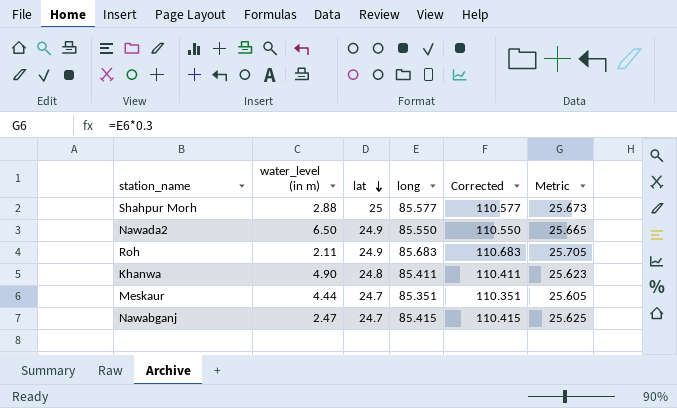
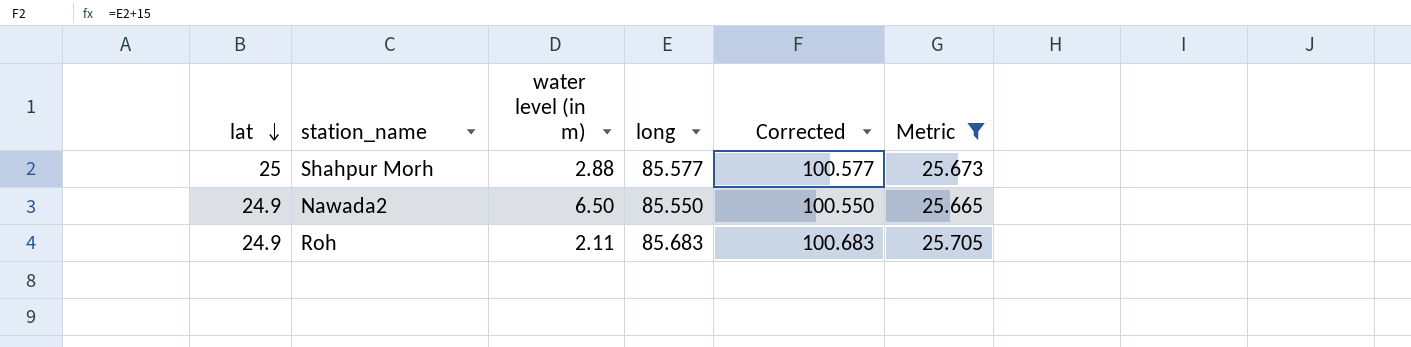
filter: none -> Metric >= 25.665
column lat | position: 3 -> 1
column name: water_level (in m) -> water level (in m)
column Corrected | formula: [long] + 25 -> [long] + 15

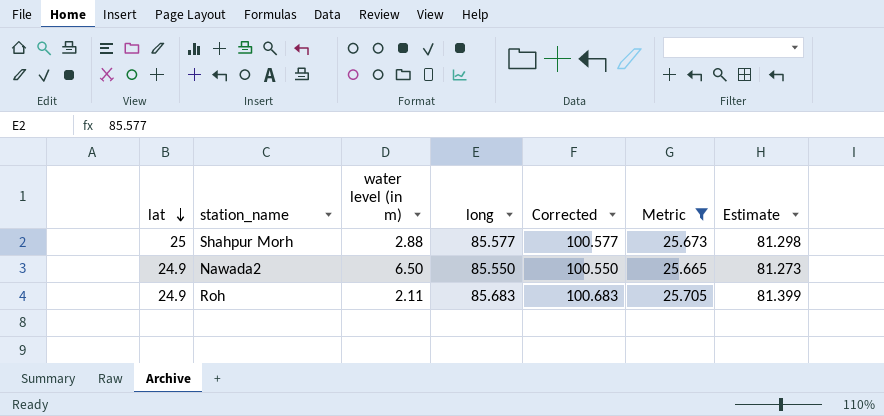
column Estimate | formula: none -> [long] * 0.95

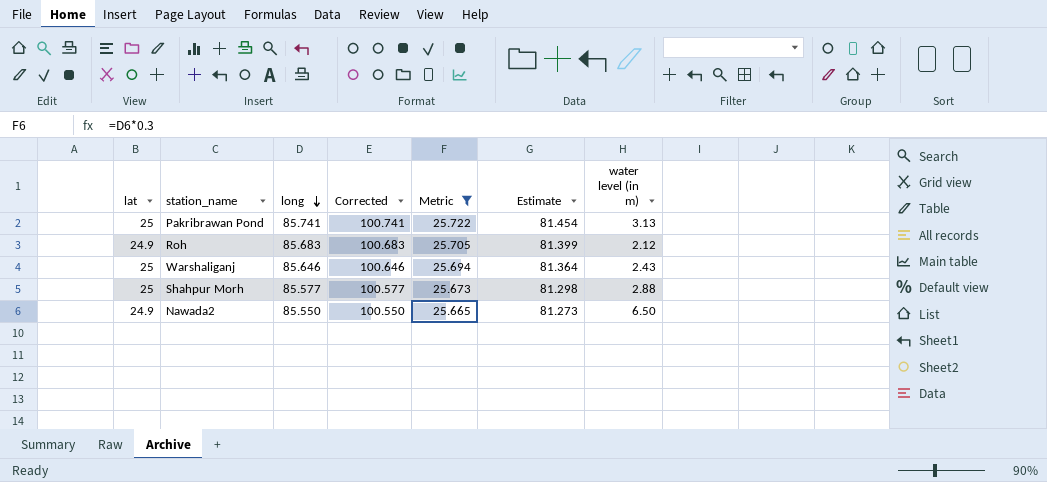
row order: lat descending -> long descending
column water level (in m) | position: 3 -> 7
row Pakribrawan Pond: none -> 25 | 85.741 | 100.741 | 25.722 | 81.454 | 3.13
Roh | water level (in m): 2.11 -> 2.12
row Warshaliganj: none -> 25 | 85.646 | 100.646 | 25.694 | 81.364 | 2.43

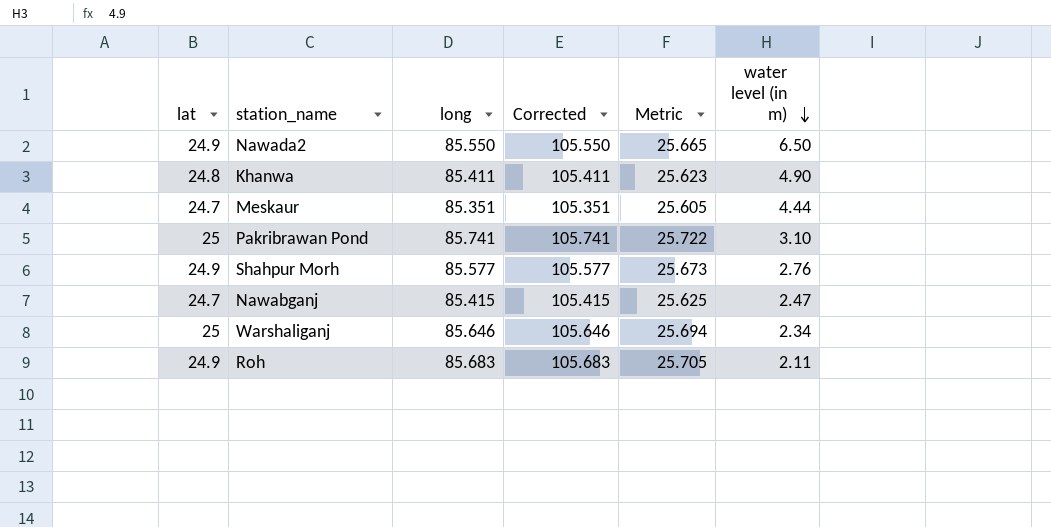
filter: Metric >= 25.665 -> none
row order: long descending -> water level (in m) descending
column Estimate | formula: [long] * 0.95 -> none
column Corrected | formula: [long] + 15 -> [long] + 20
Pakribrawan Pond | water level (in m): 3.13 -> 3.10
Shahpur Morh | lat: 25 -> 24.9
Shahpur Morh | water level (in m): 2.88 -> 2.76
Warshaliganj | water level (in m): 2.43 -> 2.34
Roh | water level (in m): 2.12 -> 2.11

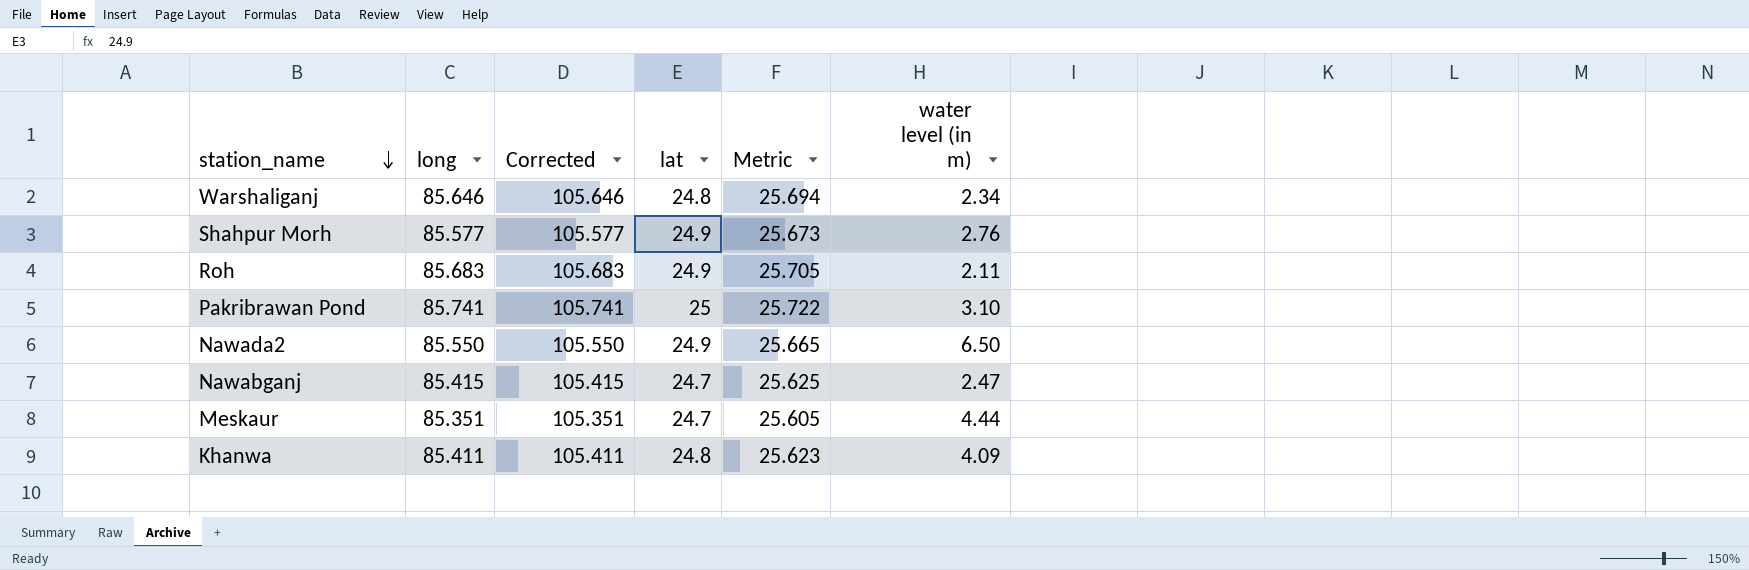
row order: water level (in m) descending -> station_name descending
column lat | position: 1 -> 4
Warshaliganj | lat: 25 -> 24.8
Khanwa | water level (in m): 4.90 -> 4.09

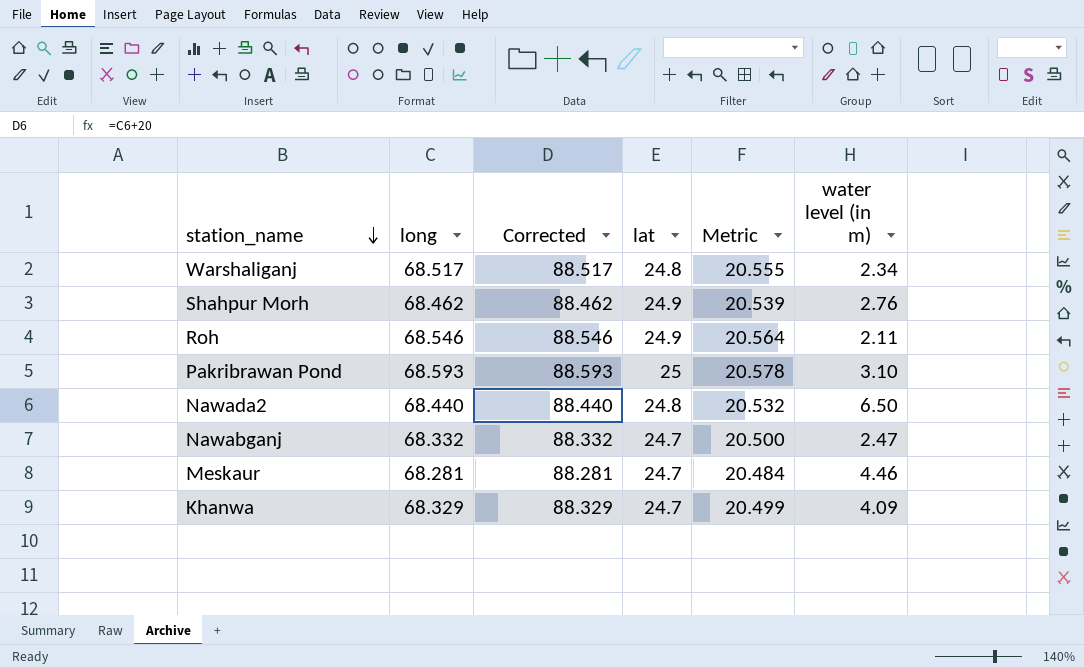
Warshaliganj | long: 85.646 -> 68.517
Warshaliganj | Corrected: 105.646 -> 88.517
Warshaliganj | Metric: 25.694 -> 20.555
Shahpur Morh | long: 85.577 -> 68.462
Shahpur Morh | Corrected: 105.577 -> 88.462
Shahpur Morh | Metric: 25.673 -> 20.539
Roh | long: 85.683 -> 68.546
Roh | Corrected: 105.683 -> 88.546
Roh | Metric: 25.705 -> 20.564
Pakribrawan Pond | long: 85.741 -> 68.593
Pakribrawan Pond | Corrected: 105.741 -> 88.593
Pakribrawan Pond | Metric: 25.722 -> 20.578
Nawada2 | long: 85.550 -> 68.440
Nawada2 | Corrected: 105.550 -> 88.440
Nawada2 | lat: 24.9 -> 24.8
Nawada2 | Metric: 25.665 -> 20.532
Nawabganj | long: 85.415 -> 68.332
Nawabganj | Corrected: 105.415 -> 88.332
Nawabganj | Metric: 25.625 -> 20.500
Meskaur | long: 85.351 -> 68.281
Meskaur | Corrected: 105.351 -> 88.281
Meskaur | Metric: 25.605 -> 20.484
Meskaur | water level (in m): 4.44 -> 4.46
Khanwa | long: 85.411 -> 68.329
Khanwa | Corrected: 105.411 -> 88.329
Khanwa | lat: 24.8 -> 24.7
Khanwa | Metric: 25.623 -> 20.499

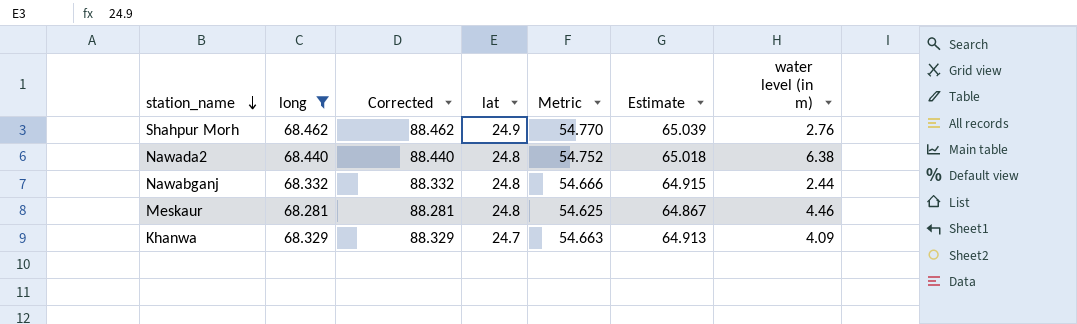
filter: none -> long <= 68.462
column Metric | formula: [long] * 0.3 -> [long] * 0.8
column Estimate | formula: none -> [long] * 0.95
Nawada2 | water level (in m): 6.50 -> 6.38
Nawabganj | lat: 24.7 -> 24.8
Nawabganj | water level (in m): 2.47 -> 2.44
Meskaur | lat: 24.7 -> 24.8

